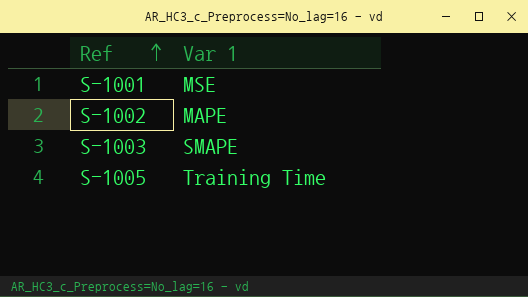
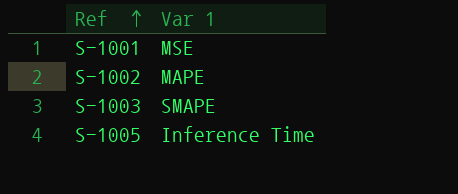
S-1005 | Var 1: Training Time -> Inference Time

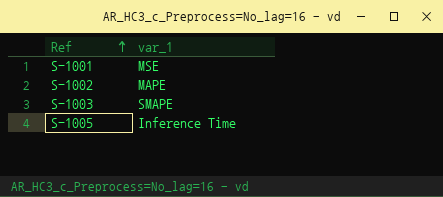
column name: Var 1 -> var_1

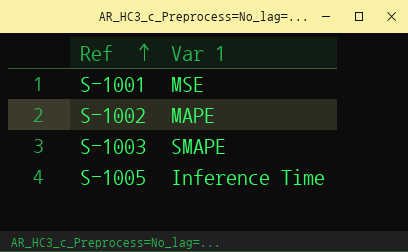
column name: var_1 -> Var 1

